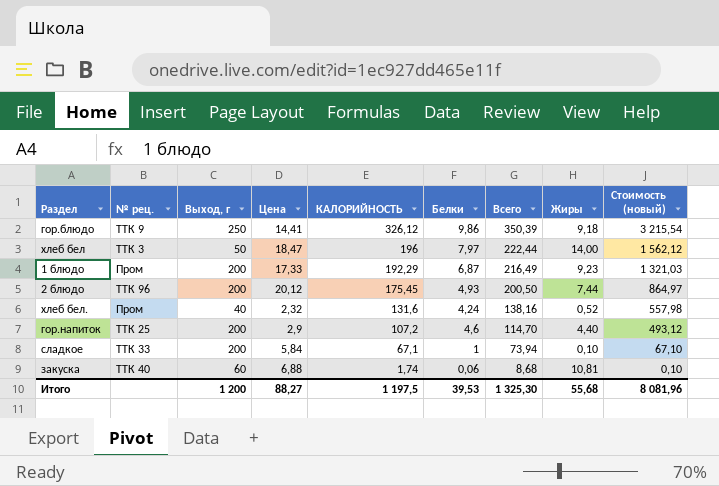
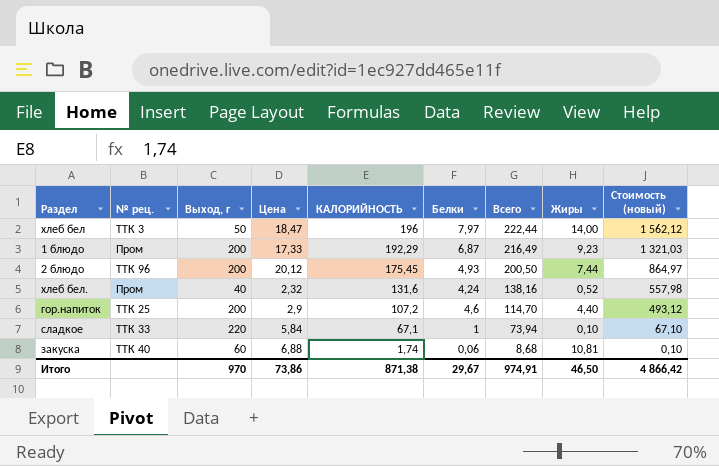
row гор.блюдо: ТТК 9 | 250 | 14,41 | 326,12 | 9,86 | 350,39 | 9,18 | 3 215,54 -> none
сладкое | Выход, г: 200 -> 220
Итого | Выход, г: 1 200 -> 970
Итого | Цена: 88,27 -> 73,86
Итого | КАЛОРИЙНОСТЬ: 1 197,5 -> 871,38
Итого | Белки: 39,53 -> 29,67
Итого | Всего: 1 325,30 -> 974,91
Итого | Жиры: 55,68 -> 46,50
Итого | Стоимость (новый): 8 081,96 -> 4 866,42

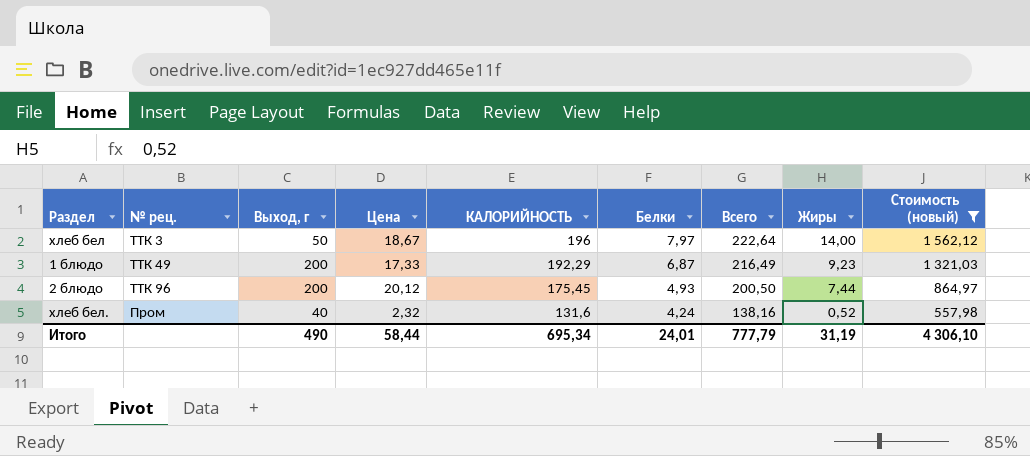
filter: none -> Стоимость (новый) >= 557,98
хлеб бел | Цена: 18,47 -> 18,67
хлеб бел | Всего: 222,44 -> 222,64
1 блюдо | № рец.: Пром -> ТТК 49
Итого | Выход, г: 970 -> 490
Итого | Цена: 73,86 -> 58,44
Итого | КАЛОРИЙНОСТЬ: 871,38 -> 695,34
Итого | Белки: 29,67 -> 24,01
Итого | Всего: 974,91 -> 777,79
Итого | Жиры: 46,50 -> 31,19
Итого | Стоимость (новый): 4 866,42 -> 4 306,10

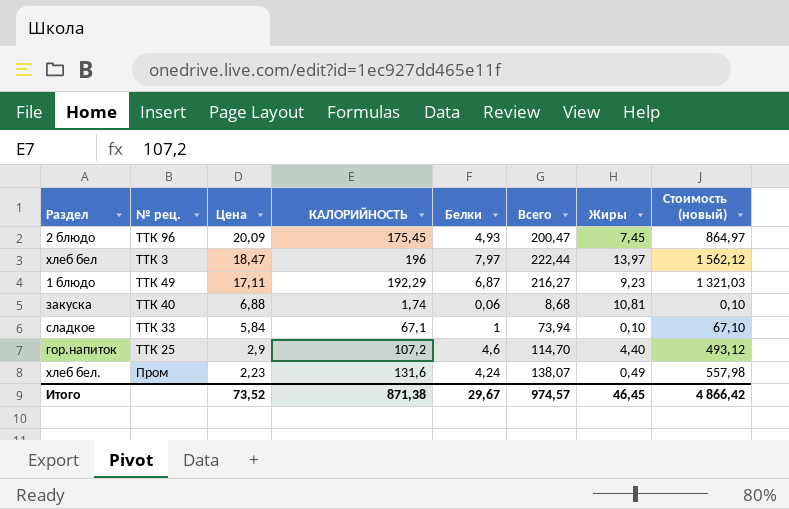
filter: Стоимость (новый) >= 557,98 -> none
row order: КАЛОРИЙНОСТЬ descending -> Цена descending
column Выход, г | position: 3 -> none
2 блюдо | Цена: 20,12 -> 20,09
2 блюдо | Всего: 200,50 -> 200,47
2 блюдо | Жиры: 7,44 -> 7,45
хлеб бел | Цена: 18,67 -> 18,47
хлеб бел | Всего: 222,64 -> 222,44
хлеб бел | Жиры: 14,00 -> 13,97
1 блюдо | Цена: 17,33 -> 17,11
1 блюдо | Всего: 216,49 -> 216,27
хлеб бел. | Цена: 2,32 -> 2,23
хлеб бел. | Всего: 138,16 -> 138,07
хлеб бел. | Жиры: 0,52 -> 0,49
Итого | Цена: 58,44 -> 73,52
Итого | КАЛОРИЙНОСТЬ: 695,34 -> 871,38
Итого | Белки: 24,01 -> 29,67
Итого | Всего: 777,79 -> 974,57
Итого | Жиры: 31,19 -> 46,45
Итого | Стоимость (новый): 4 306,10 -> 4 866,42

